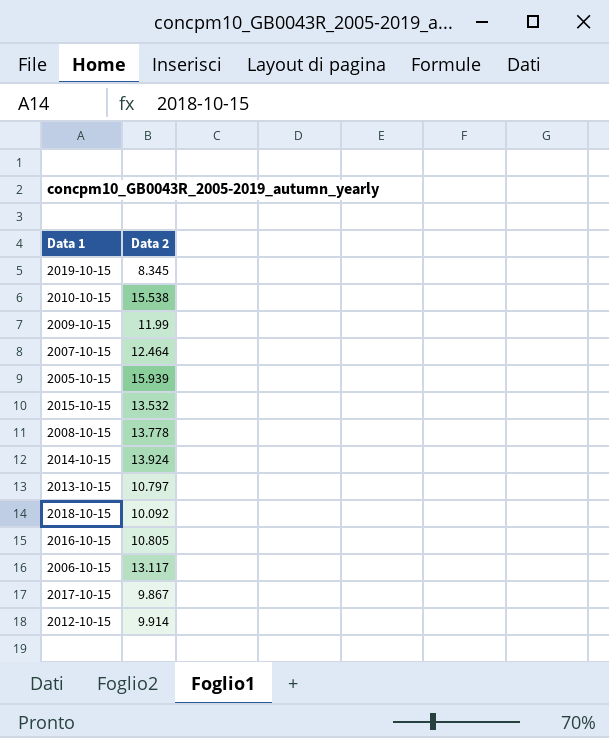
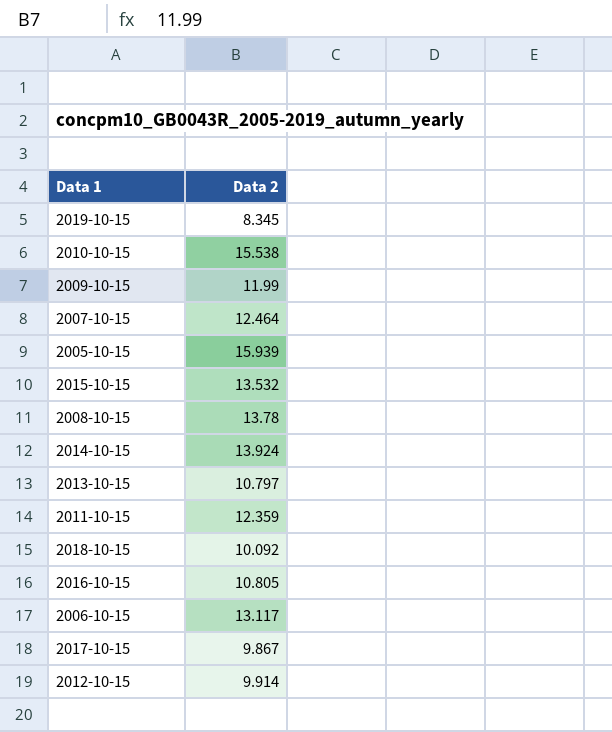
2008-10-15 | Data 2: 13.778 -> 13.78
row 2011-10-15: none -> 12.359

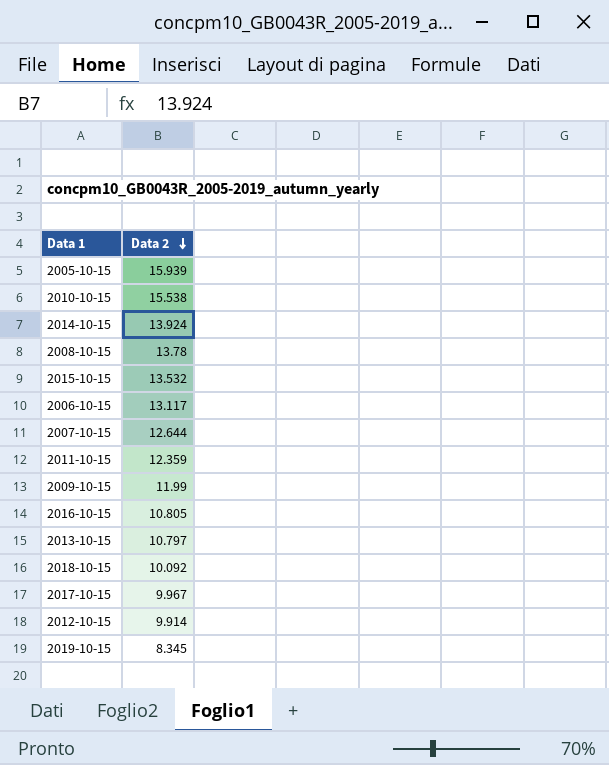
row order: none -> Data 2 descending
2007-10-15 | Data 2: 12.464 -> 12.644
2017-10-15 | Data 2: 9.867 -> 9.967

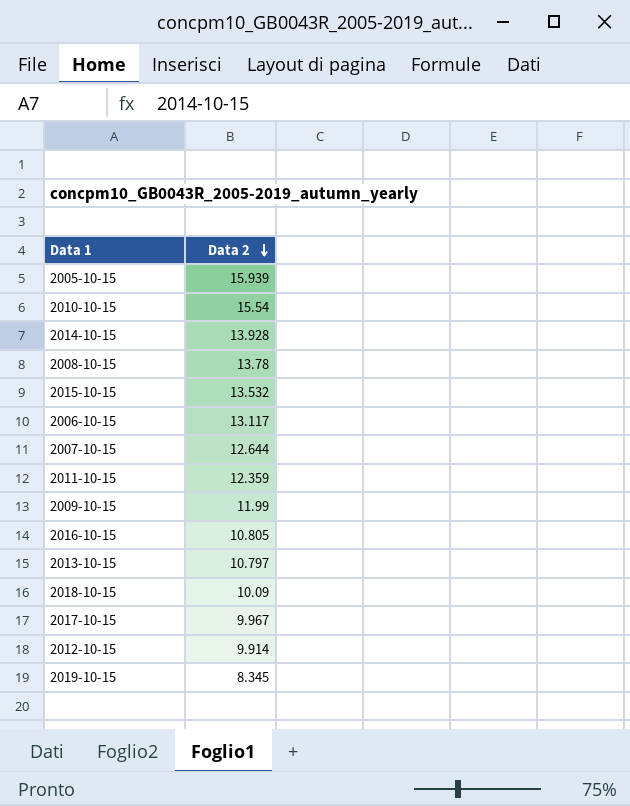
2010-10-15 | Data 2: 15.538 -> 15.54
2014-10-15 | Data 2: 13.924 -> 13.928
2018-10-15 | Data 2: 10.092 -> 10.09

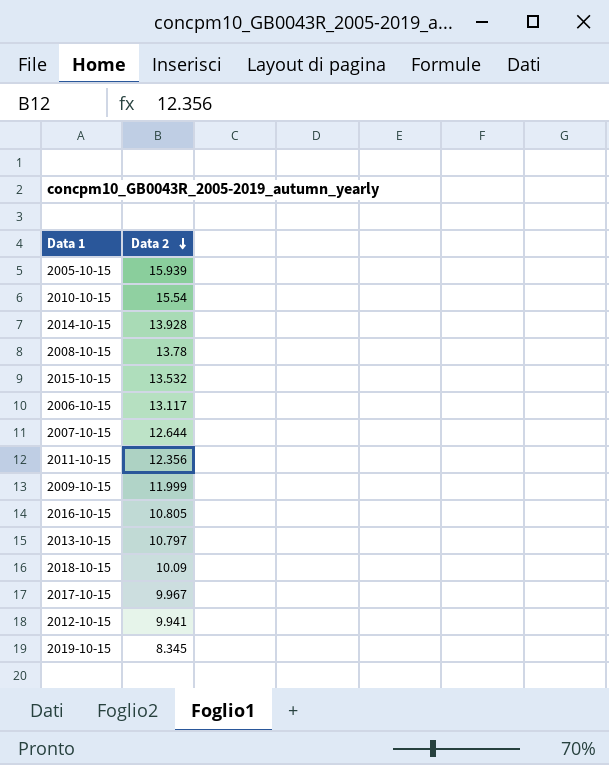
2011-10-15 | Data 2: 12.359 -> 12.356
2009-10-15 | Data 2: 11.99 -> 11.999
2012-10-15 | Data 2: 9.914 -> 9.941

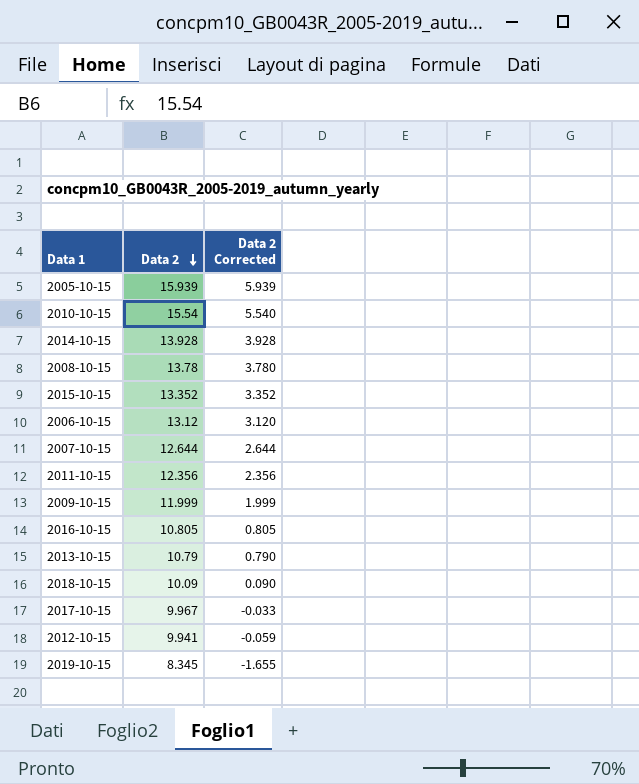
column Data 2 Corrected | formula: none -> [Data 2] - 10
2015-10-15 | Data 2: 13.532 -> 13.352
2006-10-15 | Data 2: 13.117 -> 13.12
2013-10-15 | Data 2: 10.797 -> 10.79

